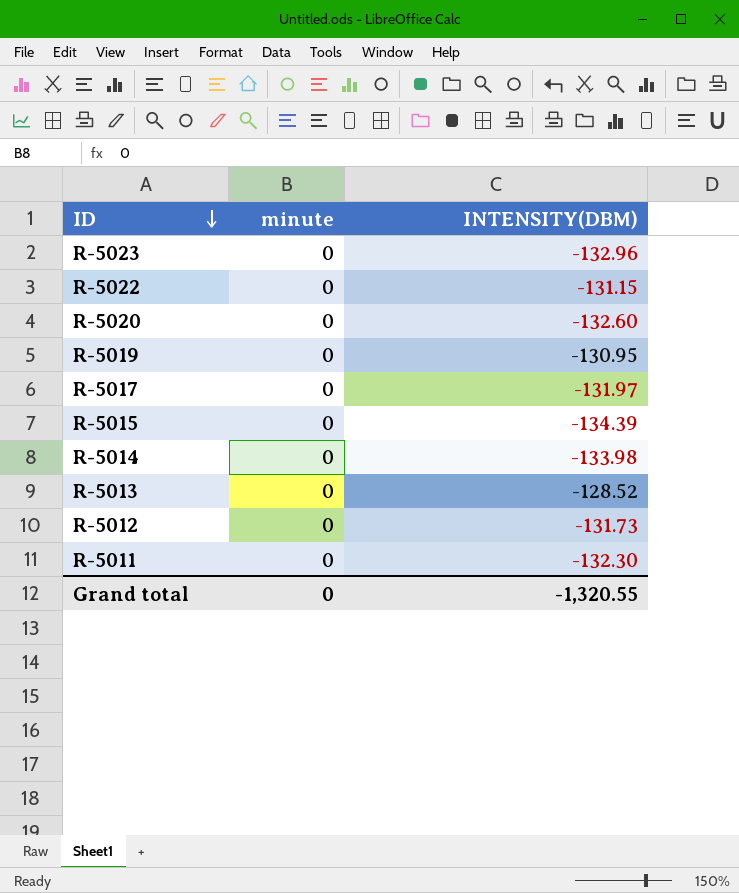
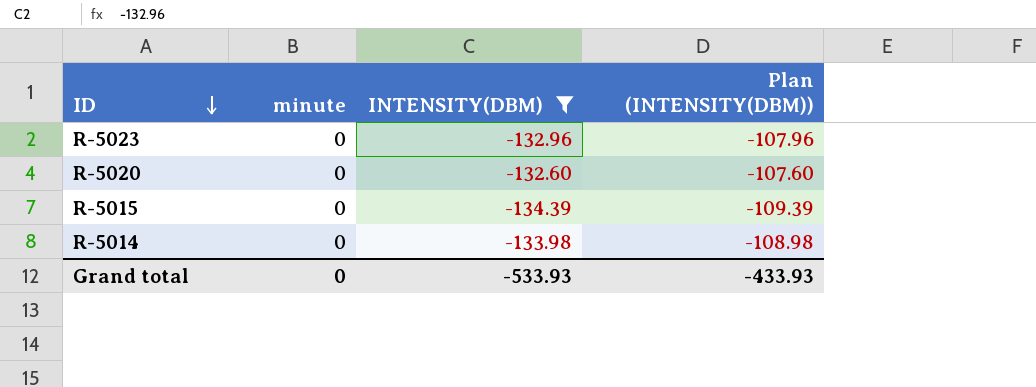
filter: none -> INTENSITY(DBM) <= -132.60
column Plan (INTENSITY(DBM)) | formula: none -> [INTENSITY(DBM)] + 25
Grand total | INTENSITY(DBM): -1,320.55 -> -533.93

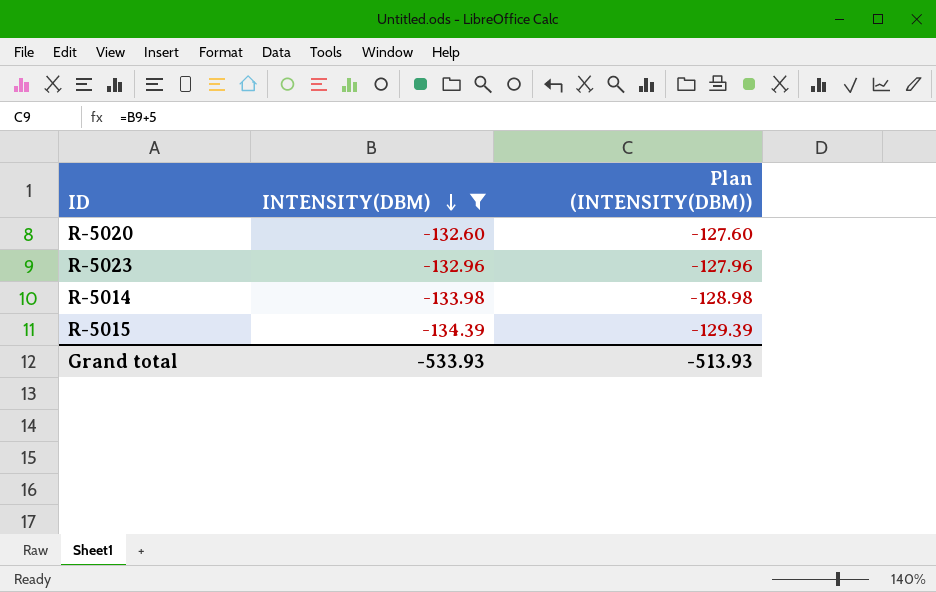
row order: ID descending -> INTENSITY(DBM) descending
column minute | position: 2 -> none
column Plan (INTENSITY(DBM)) | formula: [INTENSITY(DBM)] + 25 -> [INTENSITY(DBM)] + 5
Grand total | Plan (INTENSITY(DBM)): -433.93 -> -513.93

